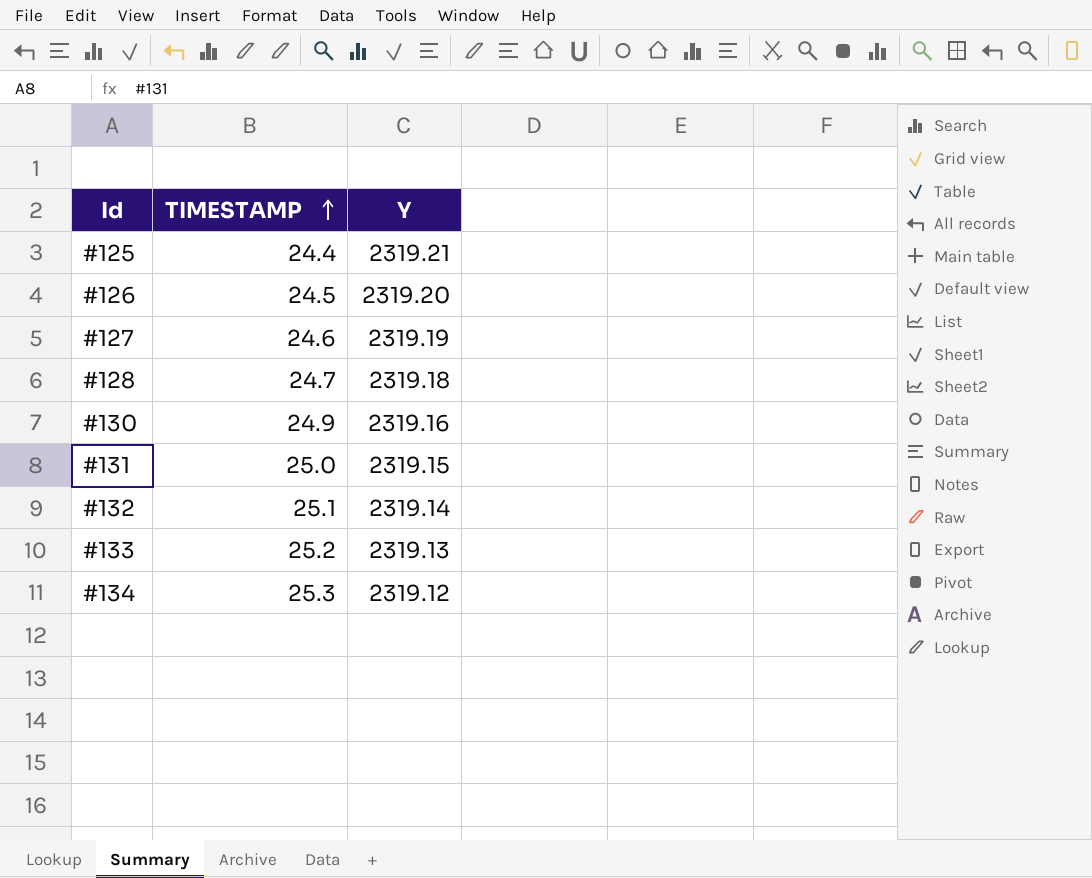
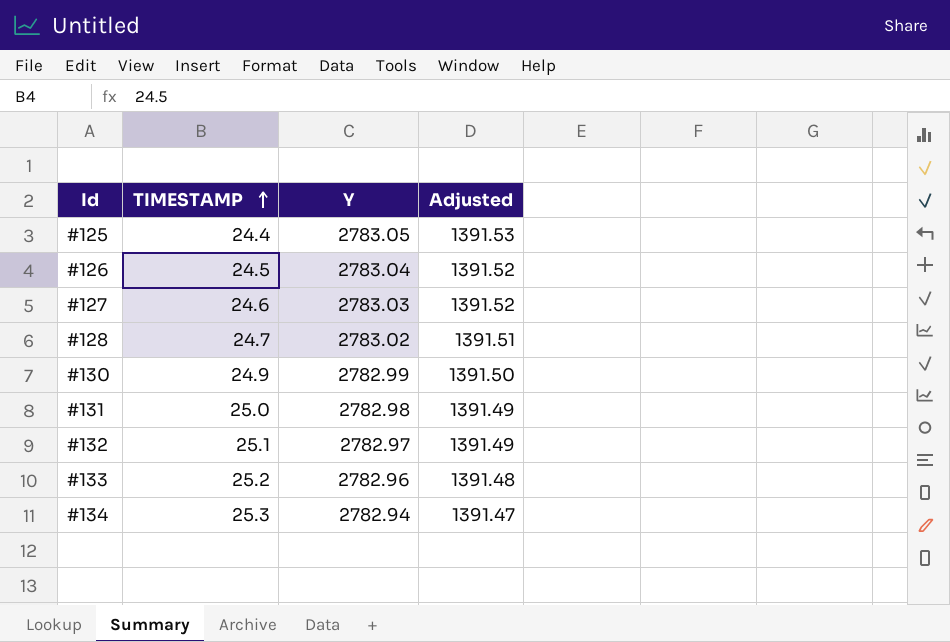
column Adjusted | formula: none -> [Y] * 0.5
#125 | Y: 2319.21 -> 2783.05
#126 | Y: 2319.20 -> 2783.04
#127 | Y: 2319.19 -> 2783.03
#128 | Y: 2319.18 -> 2783.02
#130 | Y: 2319.16 -> 2782.99
#131 | Y: 2319.15 -> 2782.98
#132 | Y: 2319.14 -> 2782.97
#133 | Y: 2319.13 -> 2782.96
#134 | Y: 2319.12 -> 2782.94

